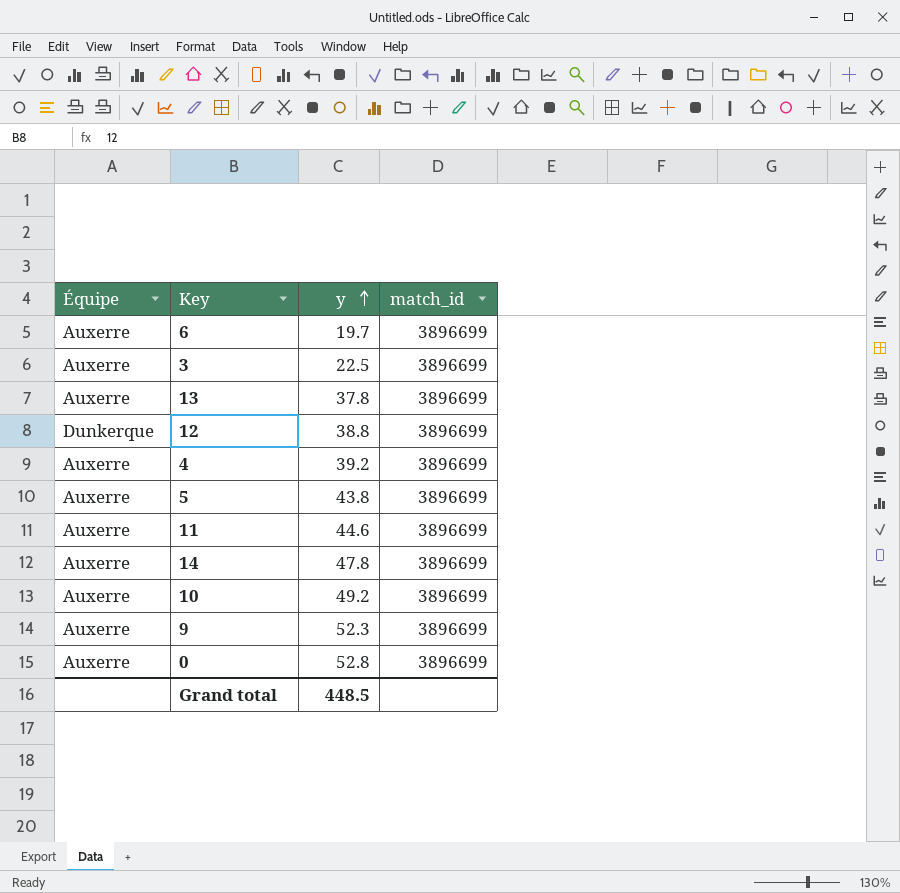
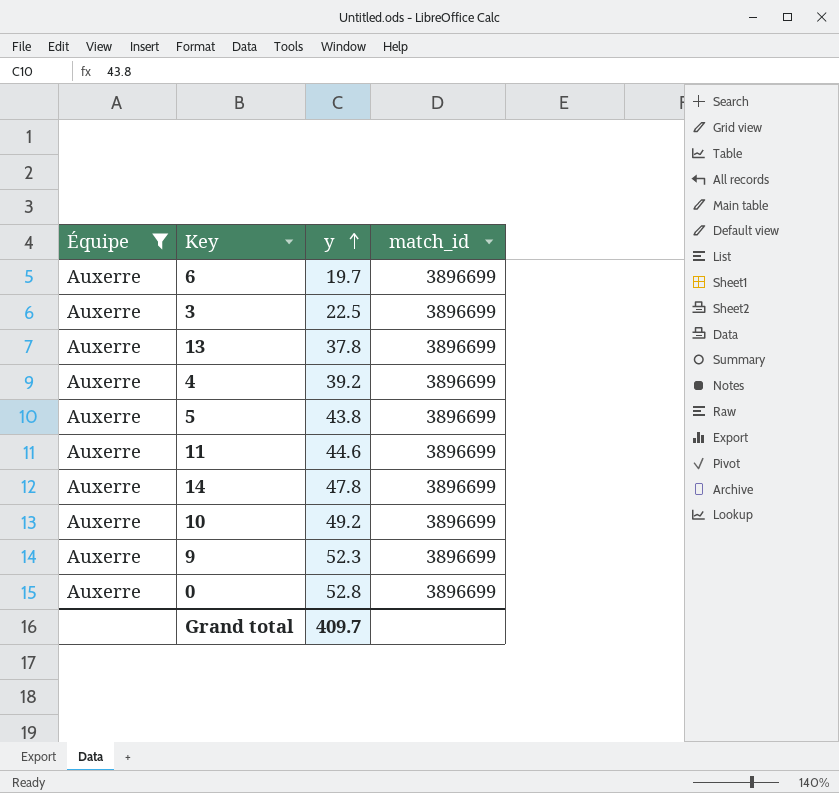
filter: none -> Équipe = Auxerre
Grand total | y: 448.5 -> 409.7

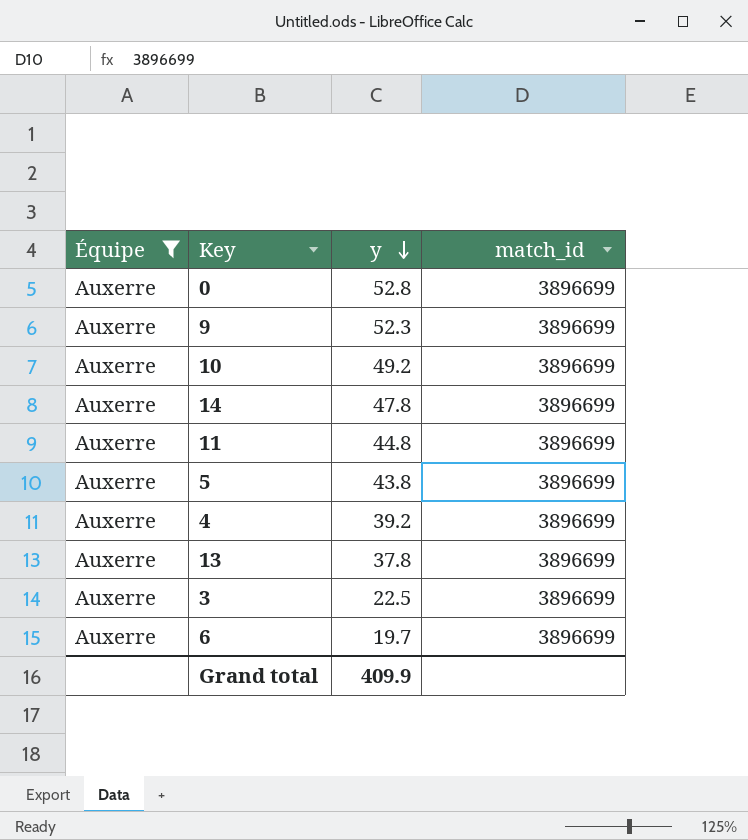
row order: y ascending -> y descending
11 | y: 44.6 -> 44.8
Grand total | y: 409.7 -> 409.9

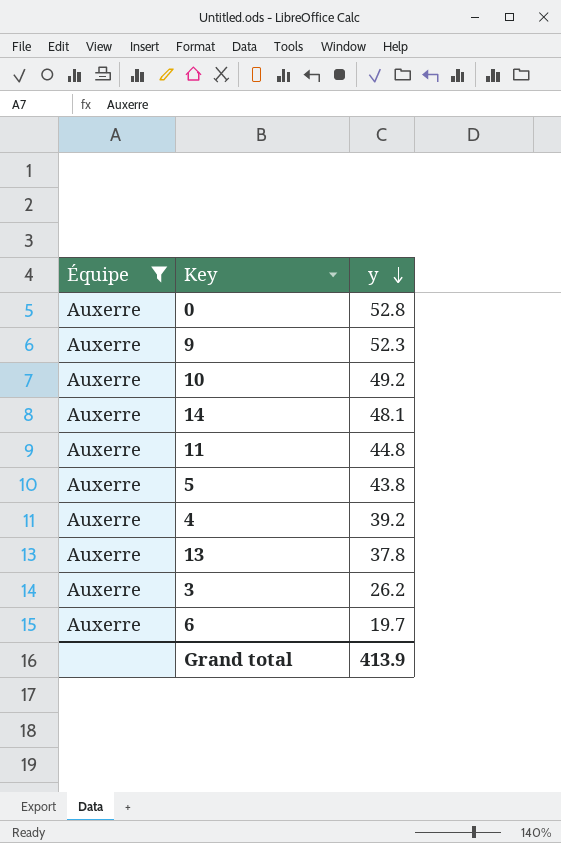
column match_id | position: 4 -> none
14 | y: 47.8 -> 48.1
3 | y: 22.5 -> 26.2
Grand total | y: 409.9 -> 413.9

